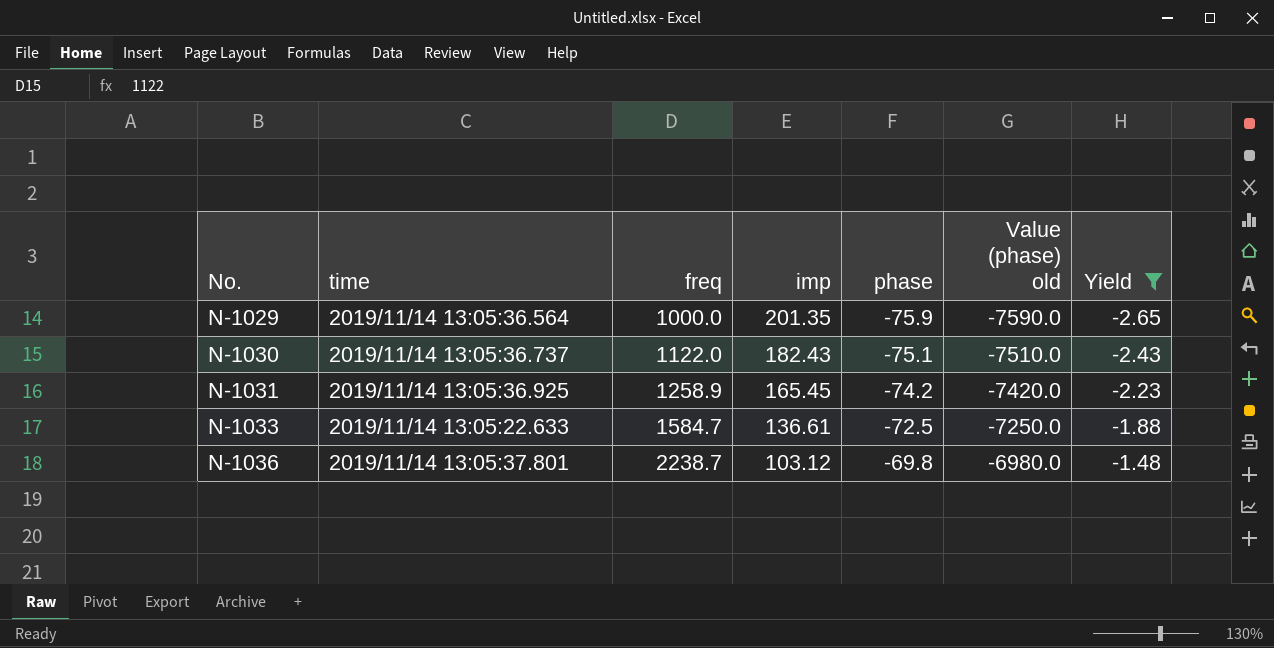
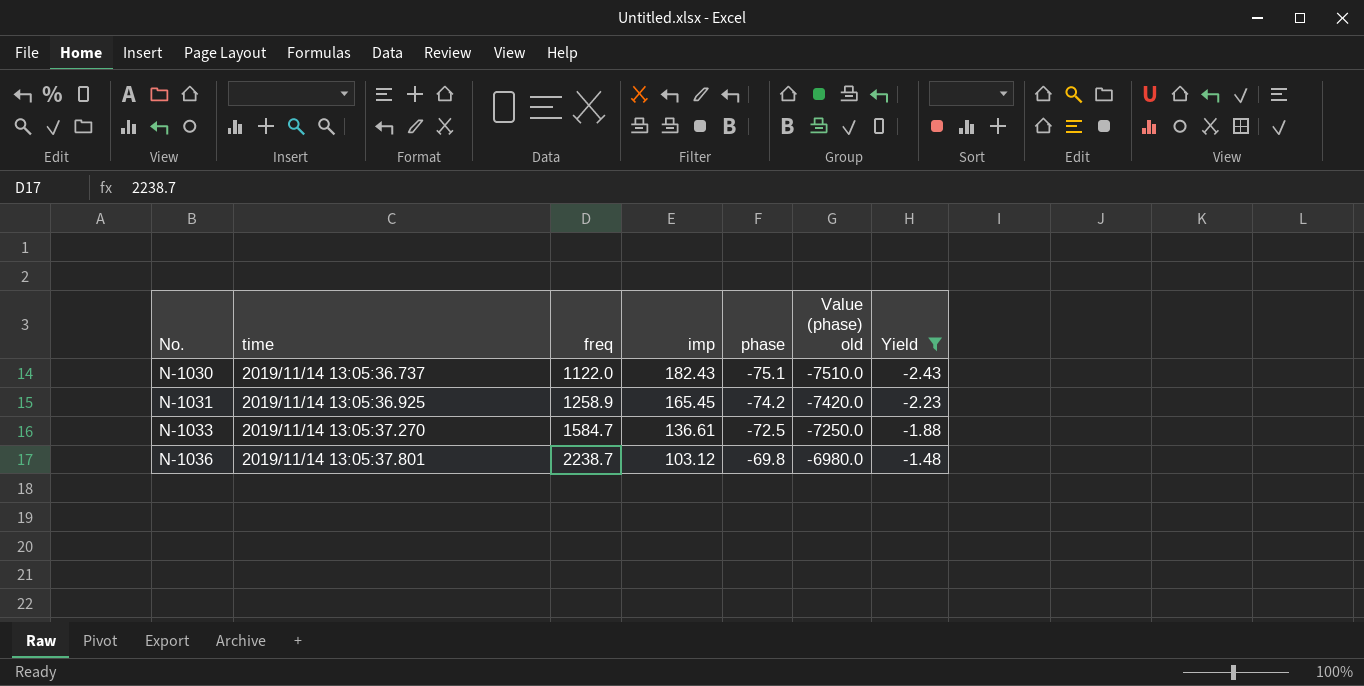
row N-1029: 2019/11/14 13:05:36.564 | 1000.0 | 201.35 | -75.9 | -7590.0 | -2.65 -> none
N-1033 | time: 2019/11/14 13:05:22.633 -> 2019/11/14 13:05:37.270

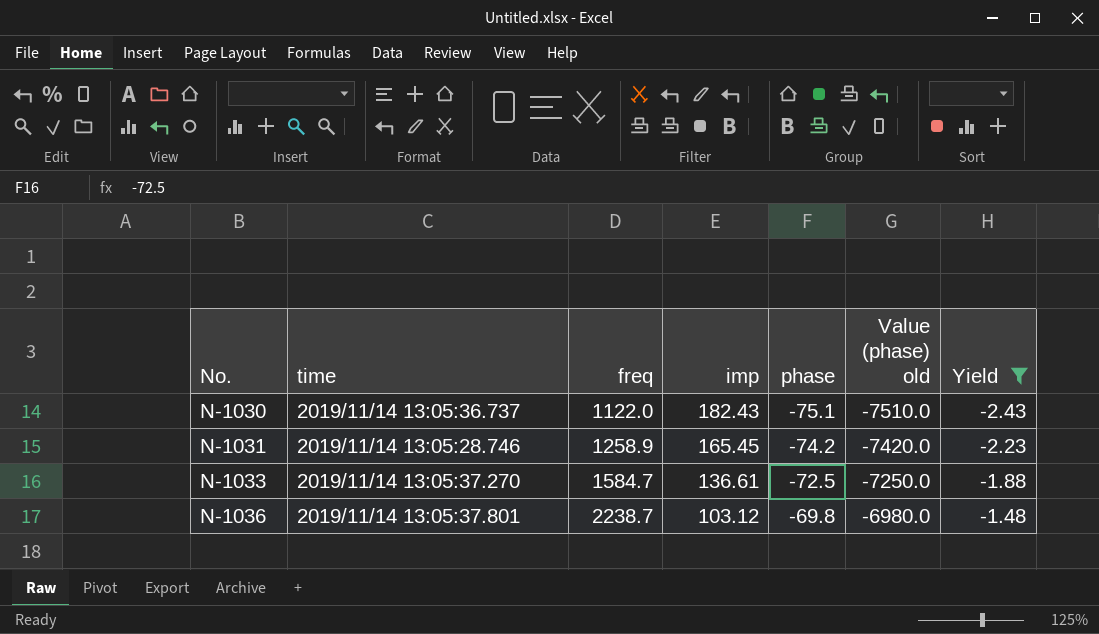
N-1031 | time: 2019/11/14 13:05:36.925 -> 2019/11/14 13:05:28.746

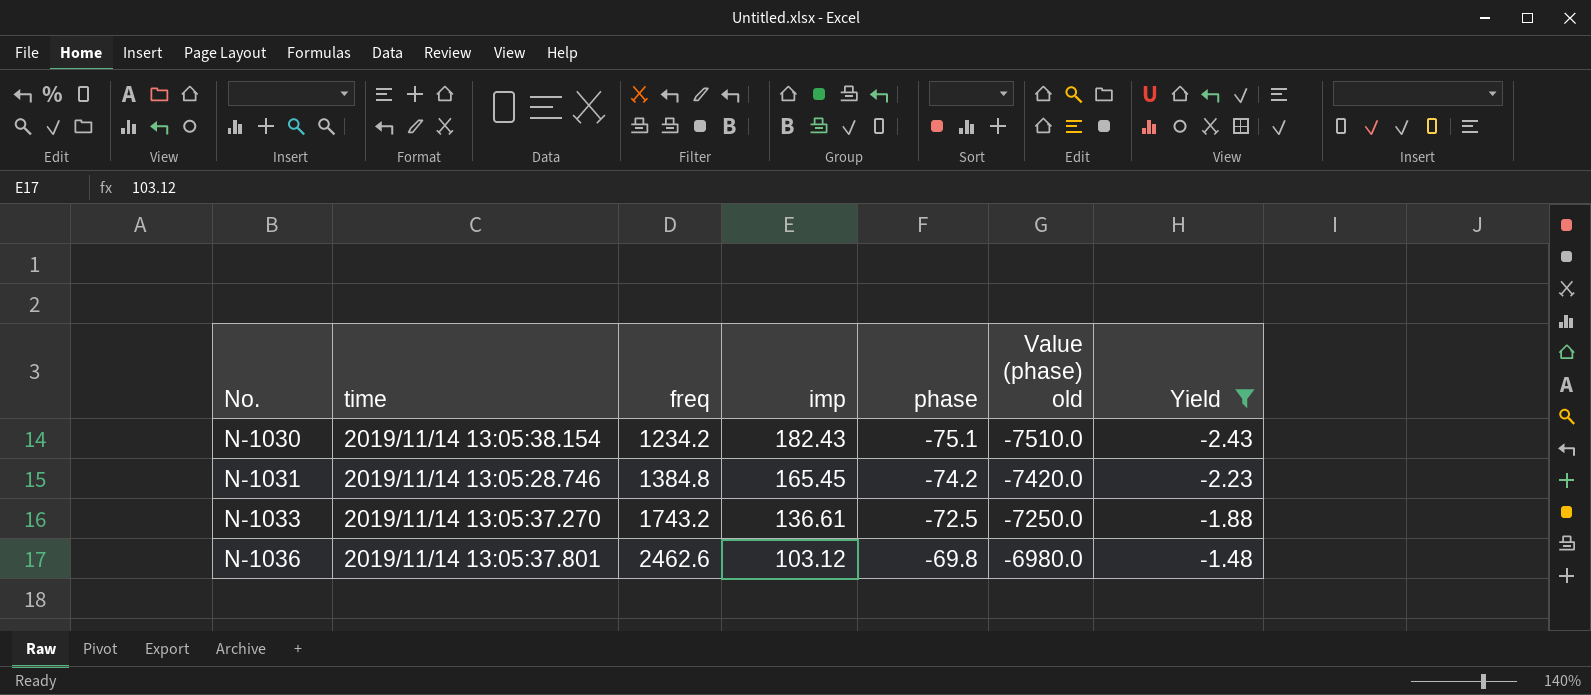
N-1030 | time: 2019/11/14 13:05:36.737 -> 2019/11/14 13:05:38.154
N-1030 | freq: 1122.0 -> 1234.2
N-1031 | freq: 1258.9 -> 1384.8
N-1033 | freq: 1584.7 -> 1743.2
N-1036 | freq: 2238.7 -> 2462.6

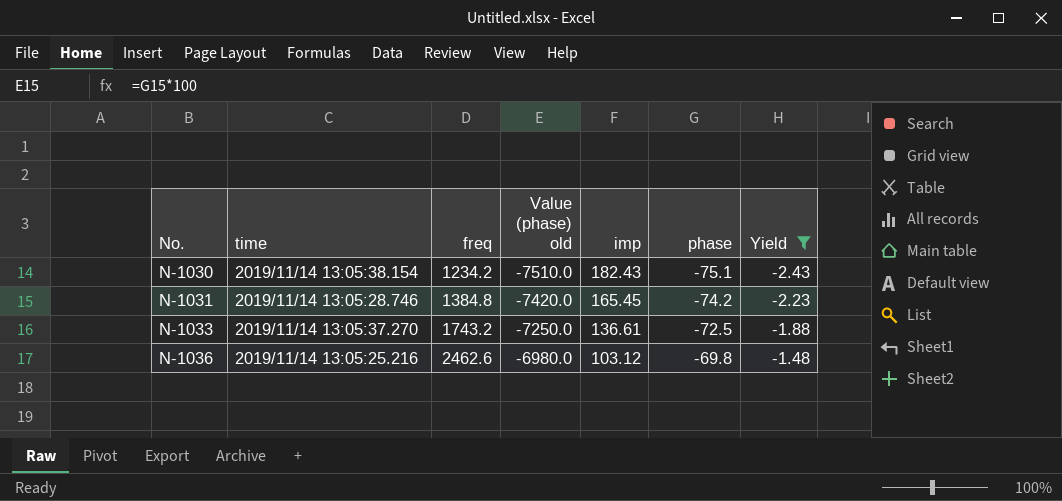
column Value (phase) old | position: 6 -> 4
N-1036 | time: 2019/11/14 13:05:37.801 -> 2019/11/14 13:05:25.216

